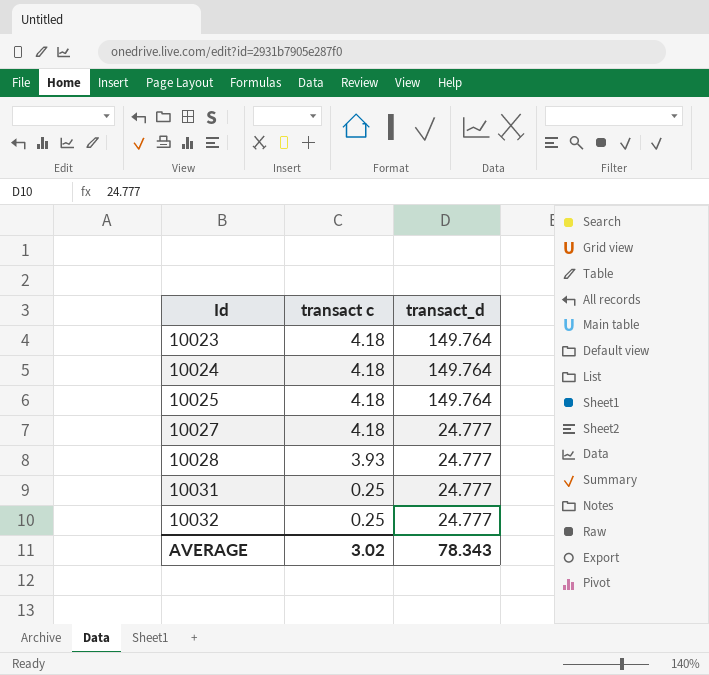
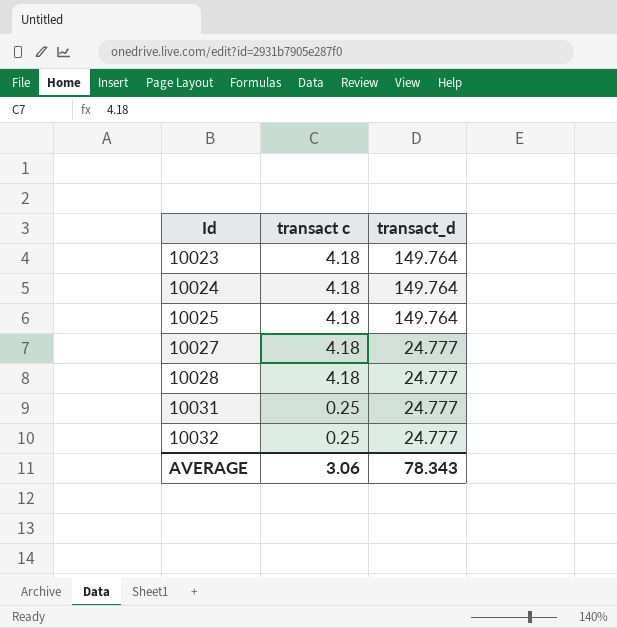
10028 | transact c: 3.93 -> 4.18
AVERAGE | transact c: 3.02 -> 3.06

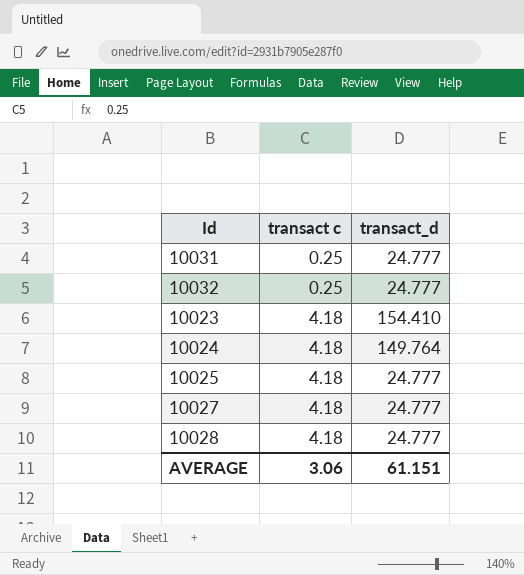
row order: Id ascending -> transact c ascending
10023 | transact_d: 149.764 -> 154.410
10025 | transact_d: 149.764 -> 24.777
AVERAGE | transact_d: 78.343 -> 61.151

